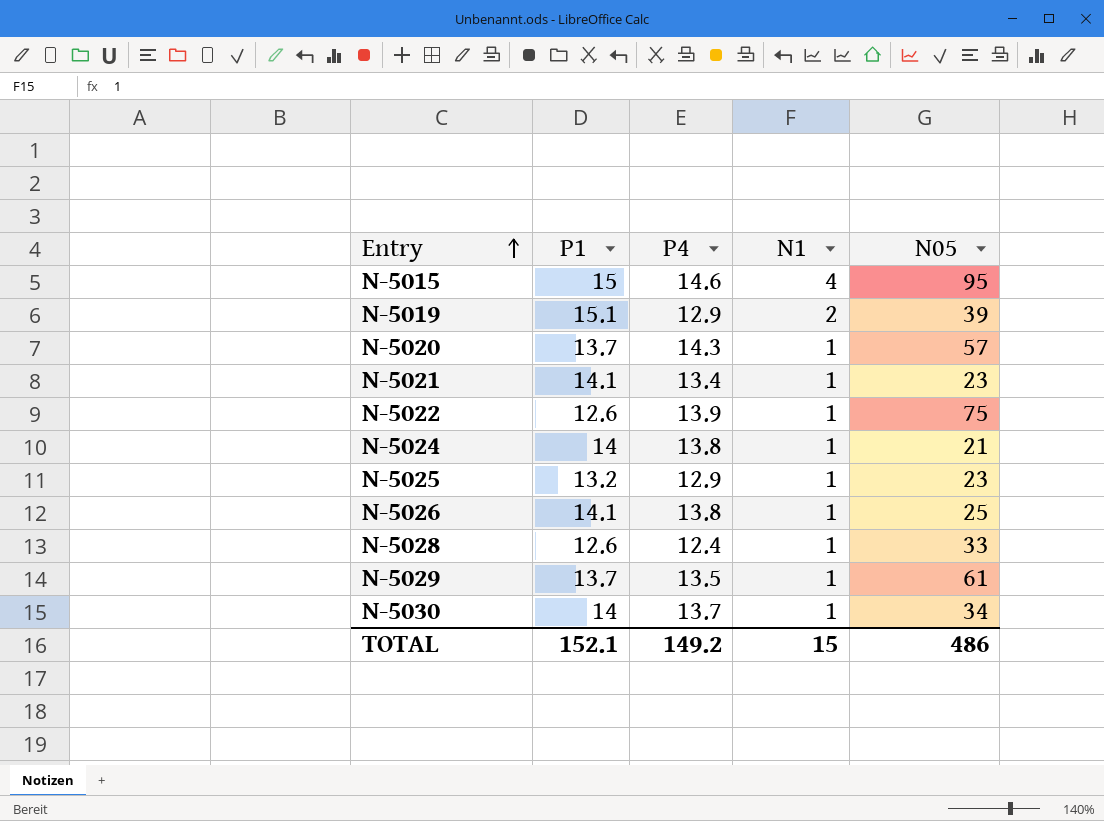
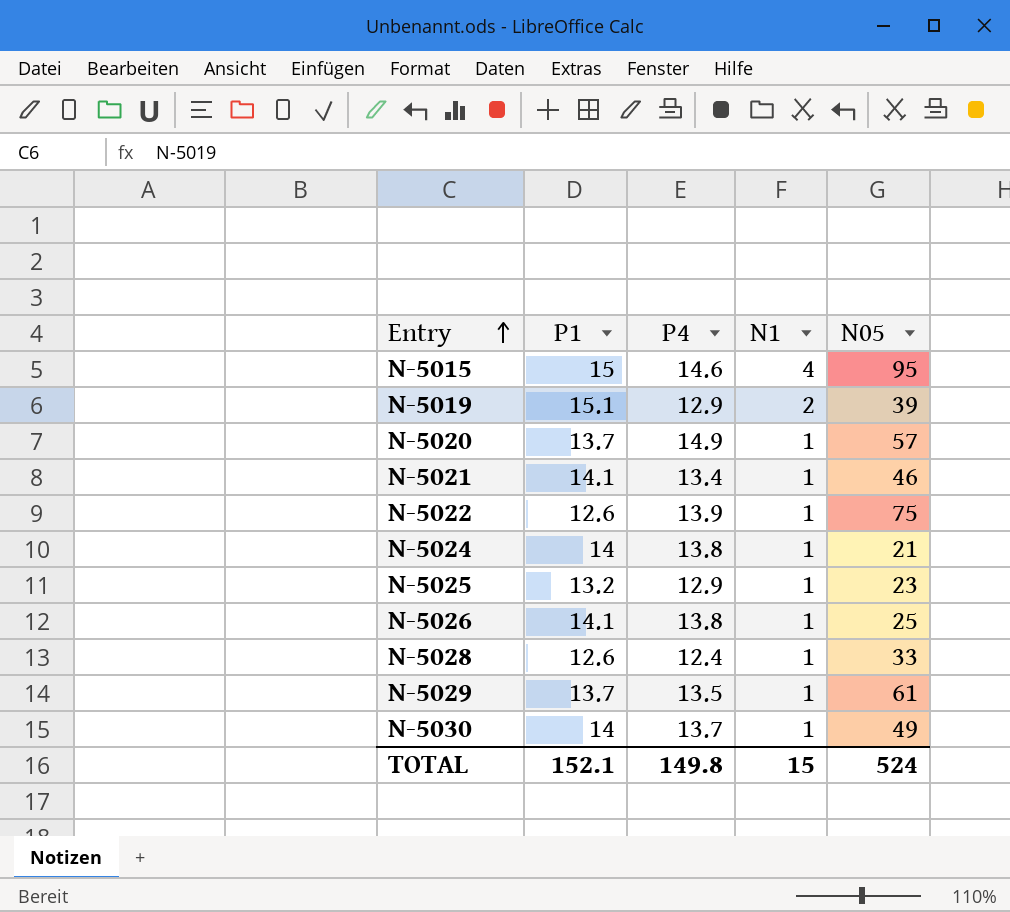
N-5020 | P4: 14.3 -> 14.9
N-5021 | N05: 23 -> 46
N-5030 | N05: 34 -> 49
TOTAL | P4: 149.2 -> 149.8
TOTAL | N05: 486 -> 524

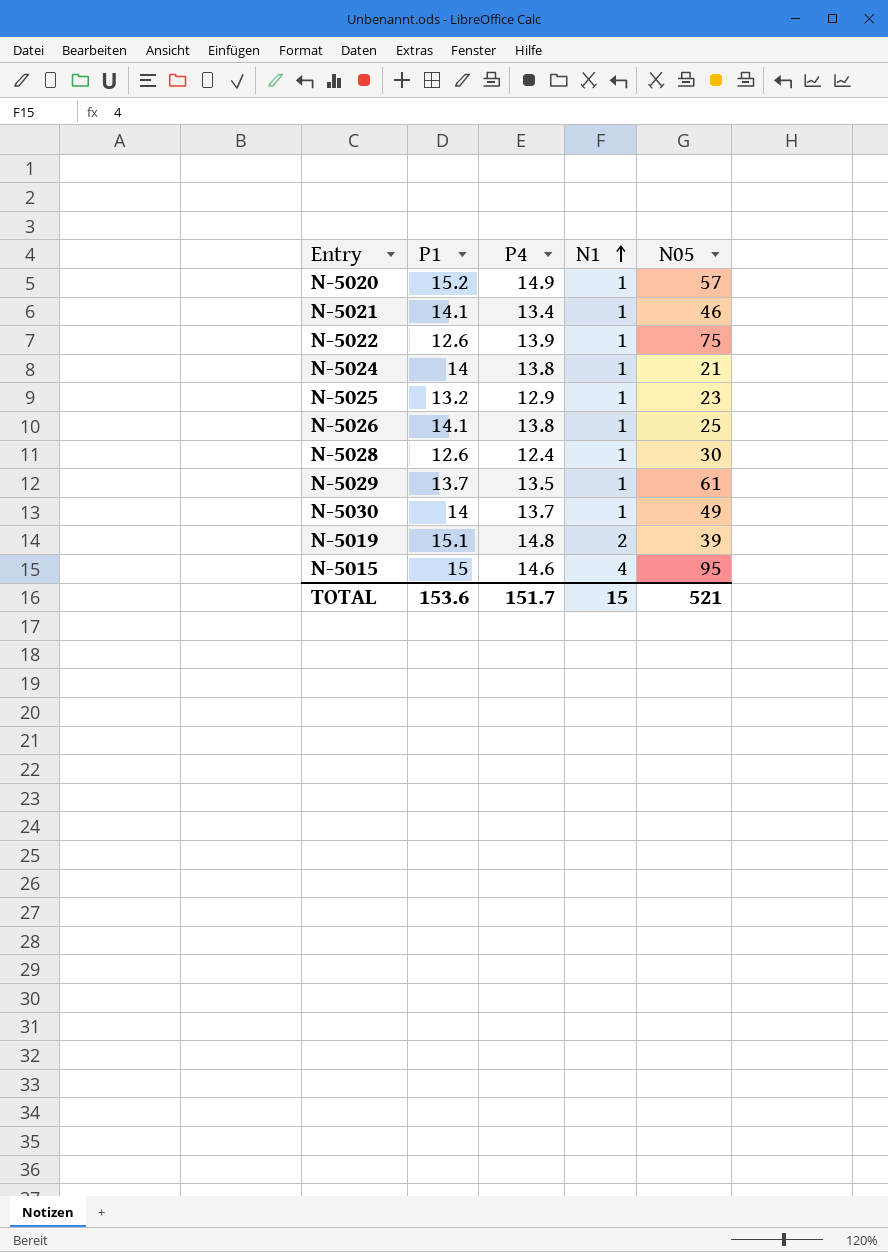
row order: Entry ascending -> N1 ascending
N-5020 | P1: 13.7 -> 15.2
N-5028 | N05: 33 -> 30
N-5019 | P4: 12.9 -> 14.8
TOTAL | P1: 152.1 -> 153.6
TOTAL | P4: 149.8 -> 151.7
TOTAL | N05: 524 -> 521

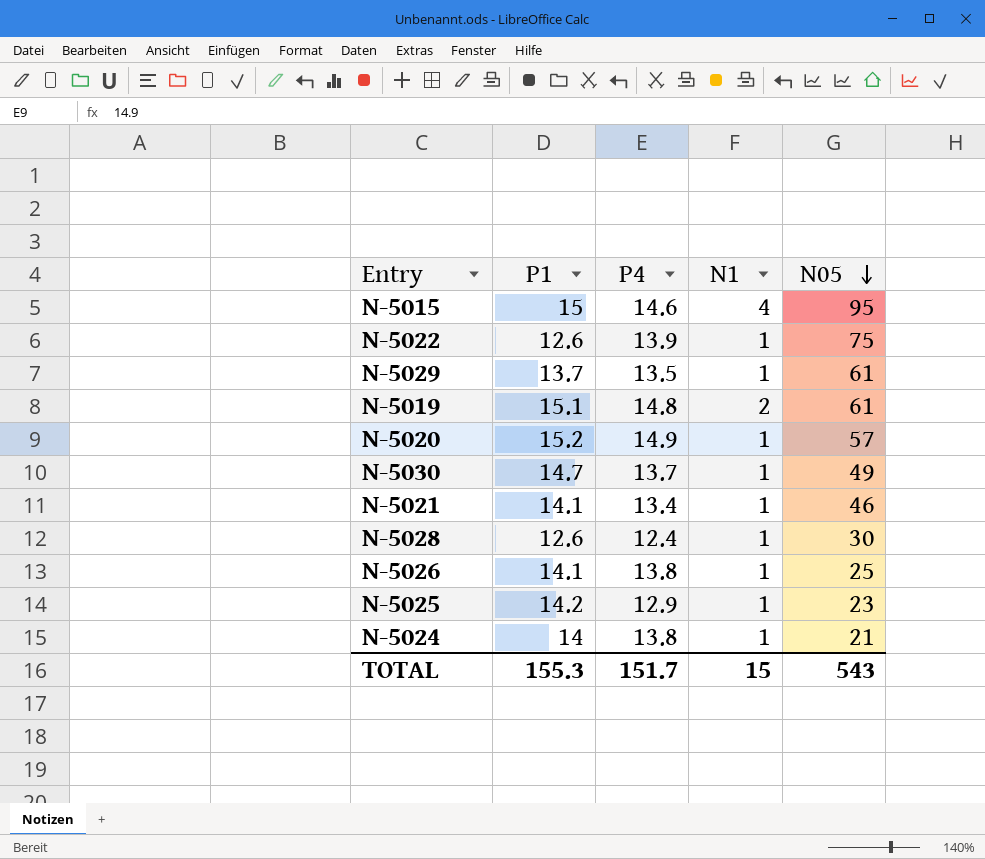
row order: N1 ascending -> N05 descending
N-5019 | N05: 39 -> 61
N-5030 | P1: 14 -> 14.7
N-5025 | P1: 13.2 -> 14.2
TOTAL | P1: 153.6 -> 155.3
TOTAL | N05: 521 -> 543

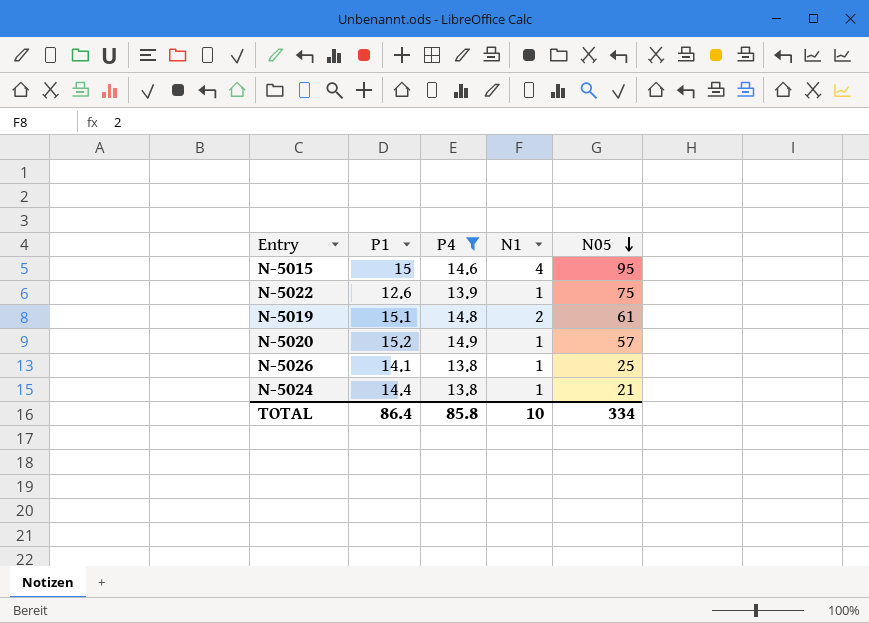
filter: none -> P4 >= 13.8
N-5024 | P1: 14 -> 14.4
TOTAL | P1: 155.3 -> 86.4
TOTAL | P4: 151.7 -> 85.8
TOTAL | N1: 15 -> 10
TOTAL | N05: 543 -> 334

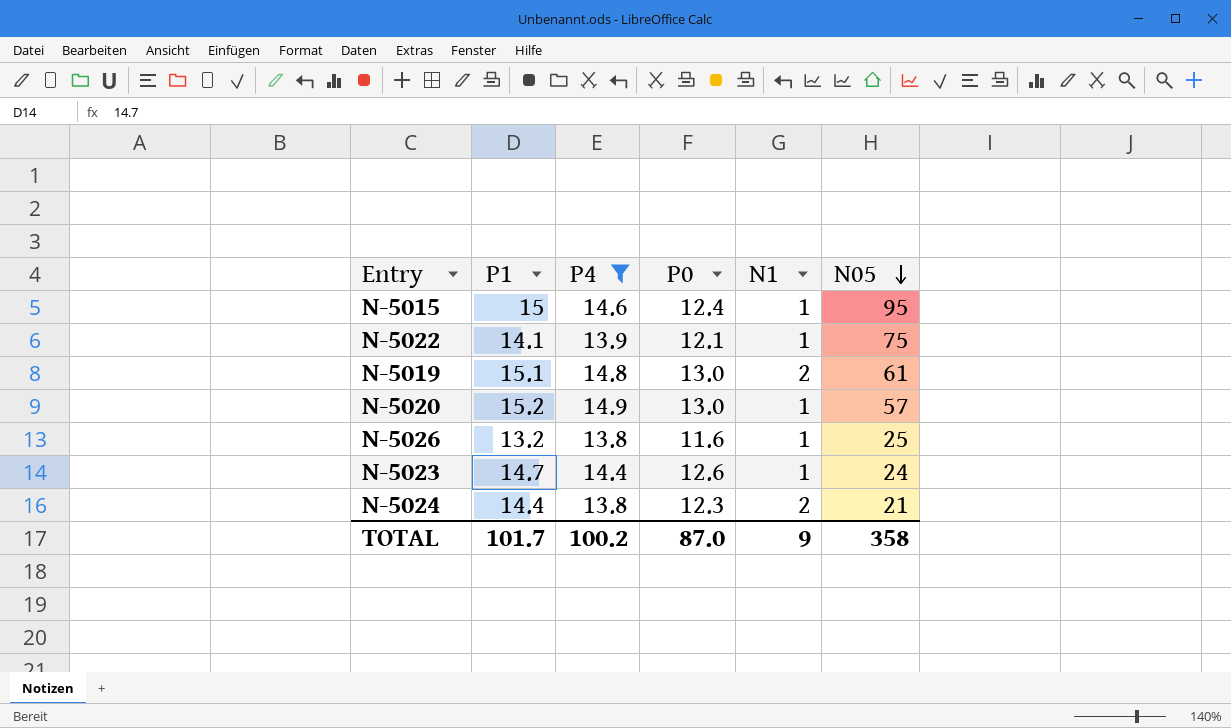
column P0 | position: none -> 4
N-5015 | N1: 4 -> 1
N-5022 | P1: 12.6 -> 14.1
N-5026 | P1: 14.1 -> 13.2
row N-5023: none -> 14.7 | 14.4 | 12.6 | 1 | 24
N-5024 | N1: 1 -> 2
TOTAL | P1: 86.4 -> 101.7
TOTAL | P4: 85.8 -> 100.2
TOTAL | N1: 10 -> 9
TOTAL | N05: 334 -> 358

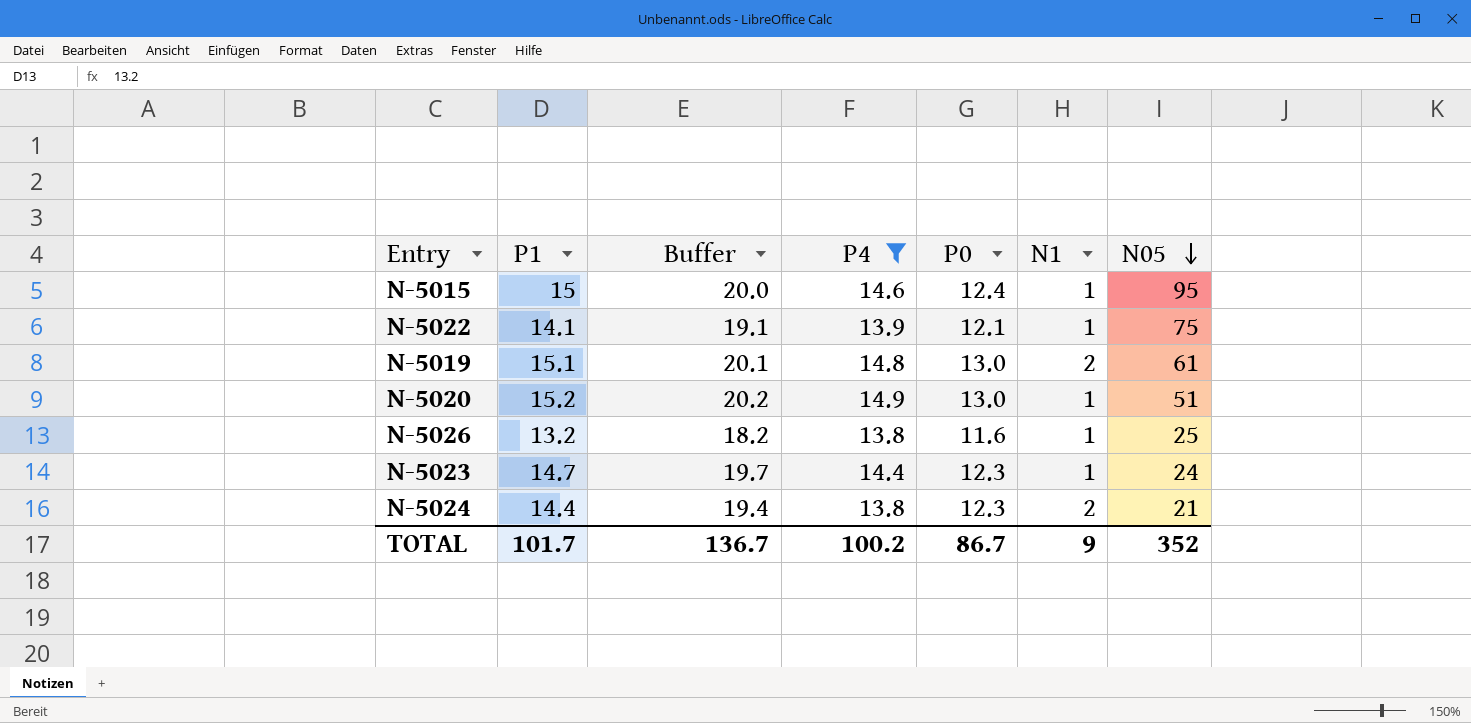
column Buffer | formula: none -> [P1] + 5
N-5020 | N05: 57 -> 51
N-5023 | P0: 12.6 -> 12.3
TOTAL | P0: 87.0 -> 86.7
TOTAL | N05: 358 -> 352

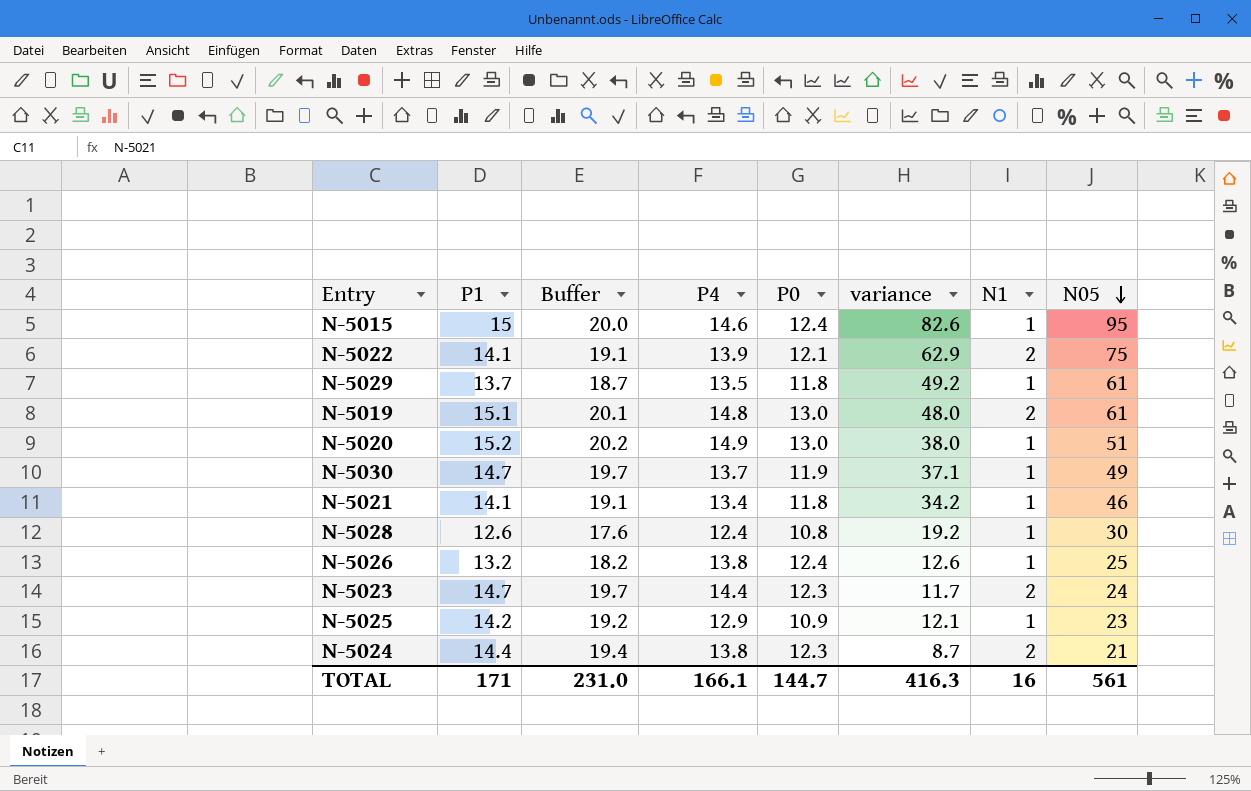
filter: P4 >= 13.8 -> none
column variance | formula: none -> [N05] - [P0]
N-5022 | N1: 1 -> 2
N-5026 | P0: 11.6 -> 12.4
N-5023 | N1: 1 -> 2
TOTAL | P1: 101.7 -> 171
TOTAL | Buffer: 136.7 -> 231.0
TOTAL | P4: 100.2 -> 166.1
TOTAL | P0: 86.7 -> 144.7
TOTAL | N1: 9 -> 16
TOTAL | N05: 352 -> 561

